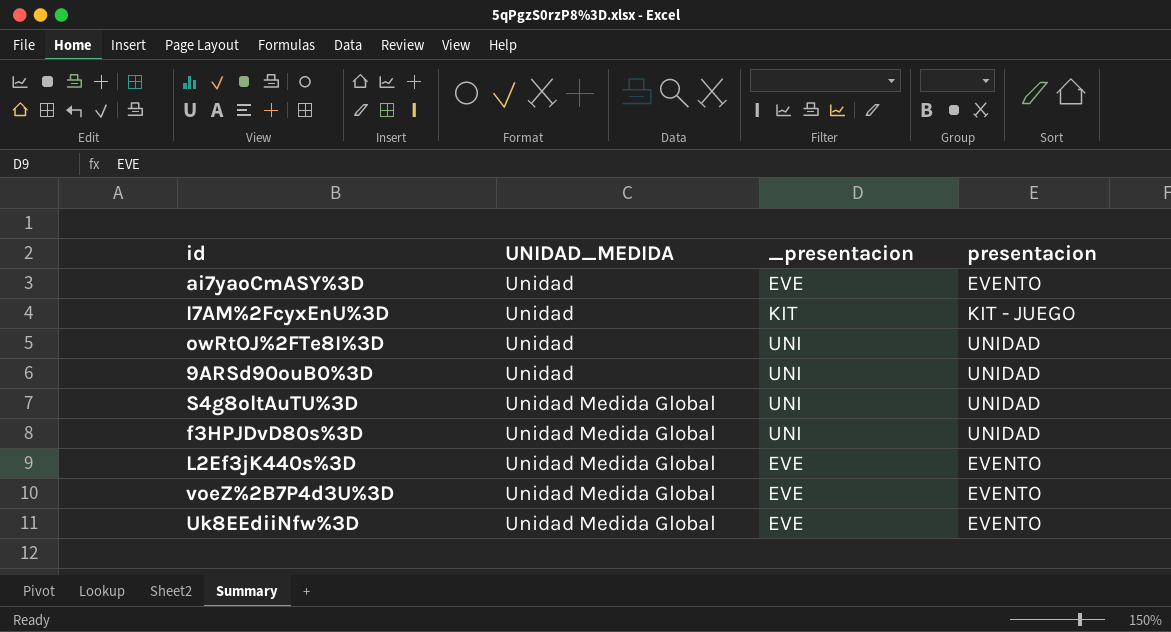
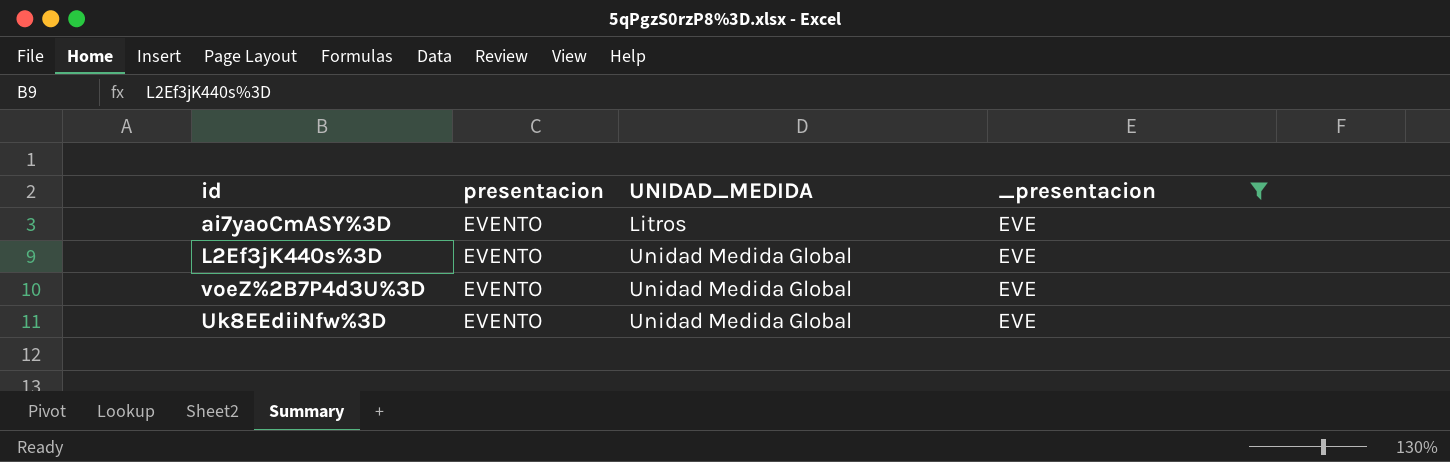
filter: none -> _presentacion = EVE
column presentacion | position: 4 -> 2
ai7yaoCmASY%3D | UNIDAD_MEDIDA: Unidad -> Litros

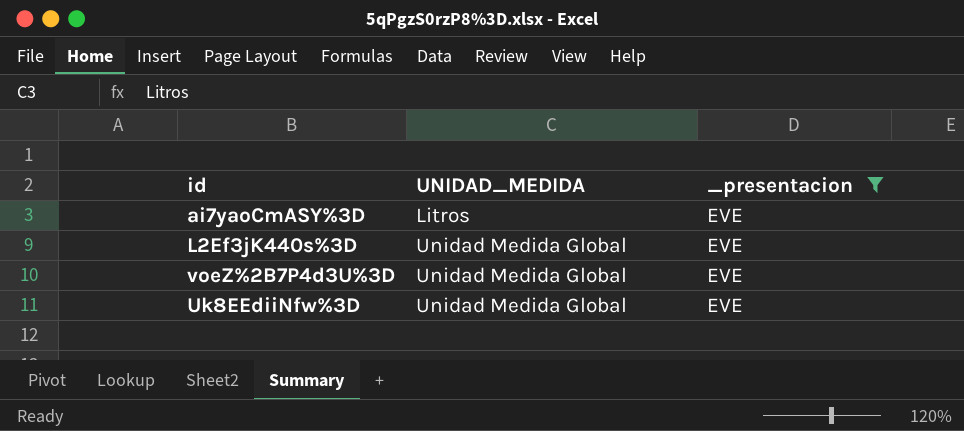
column presentacion | position: 2 -> none

